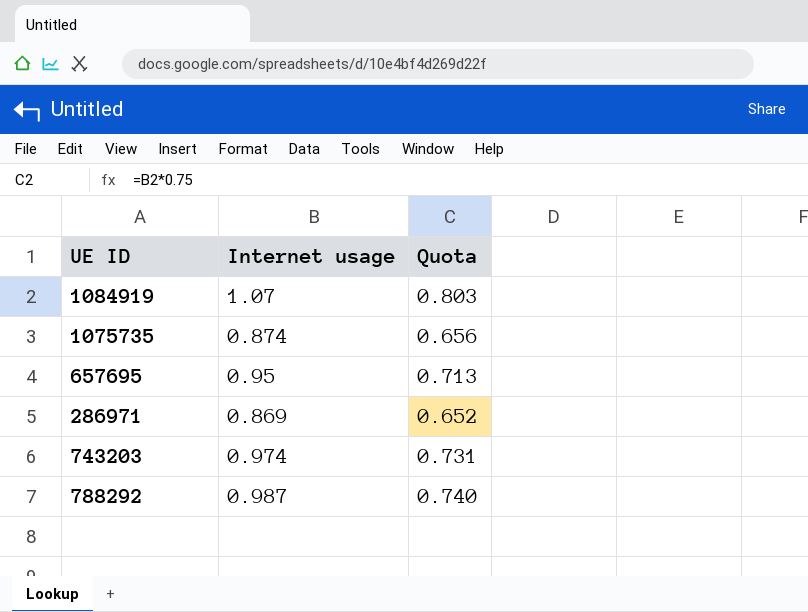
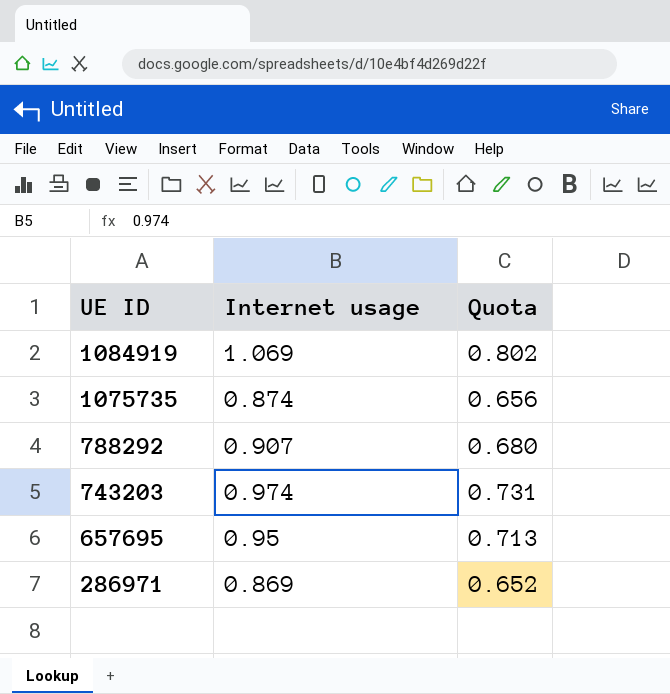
row order: none -> UE ID descending
1084919 | Internet usage: 1.07 -> 1.069
1084919 | Quota: 0.803 -> 0.802
788292 | Internet usage: 0.987 -> 0.907
788292 | Quota: 0.740 -> 0.680

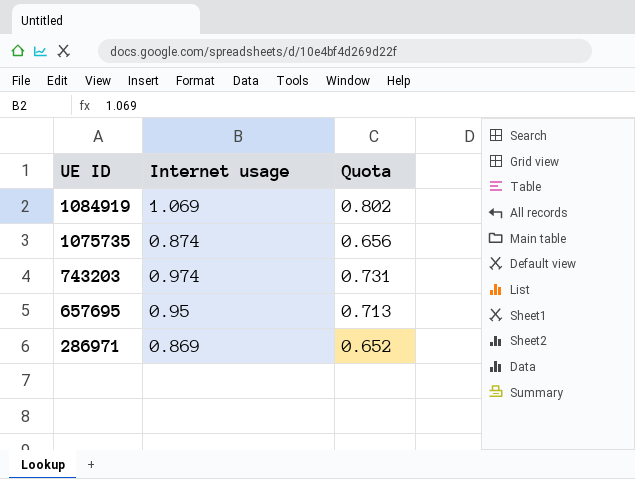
row 788292: 0.907 | 0.680 -> none

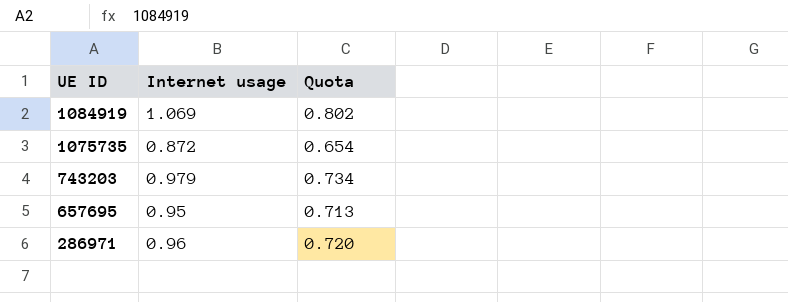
1075735 | Internet usage: 0.874 -> 0.872
1075735 | Quota: 0.656 -> 0.654
743203 | Internet usage: 0.974 -> 0.979
743203 | Quota: 0.731 -> 0.734
286971 | Internet usage: 0.869 -> 0.96
286971 | Quota: 0.652 -> 0.720

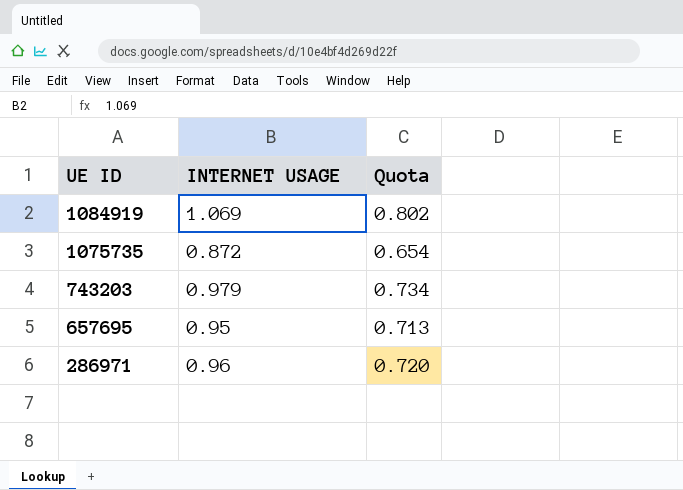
column name: Internet usage -> INTERNET USAGE

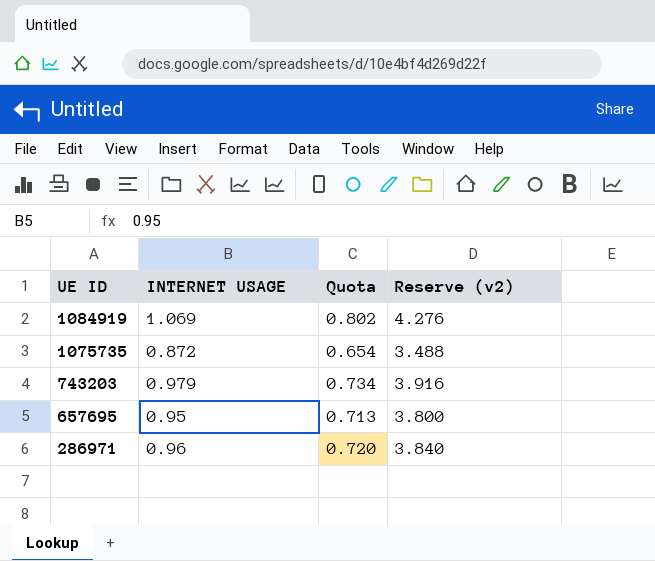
column Reserve (v2) | formula: none -> [INTERNET USAGE] * 4

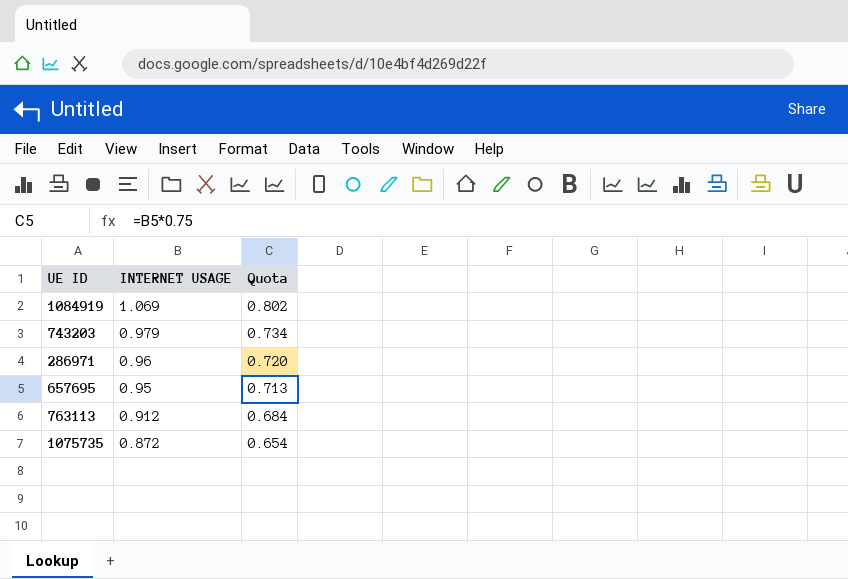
row order: UE ID descending -> INTERNET USAGE descending
column Reserve (v2) | formula: [INTERNET USAGE] * 4 -> none
row 763113: none -> 0.912 | 0.684

